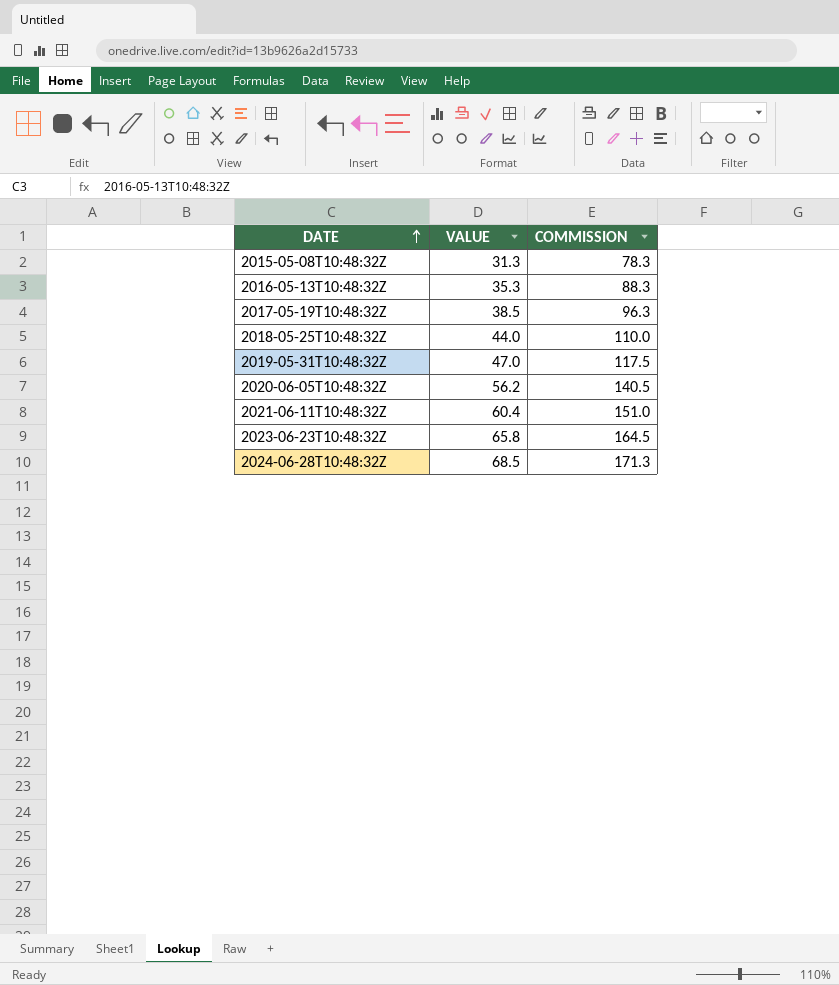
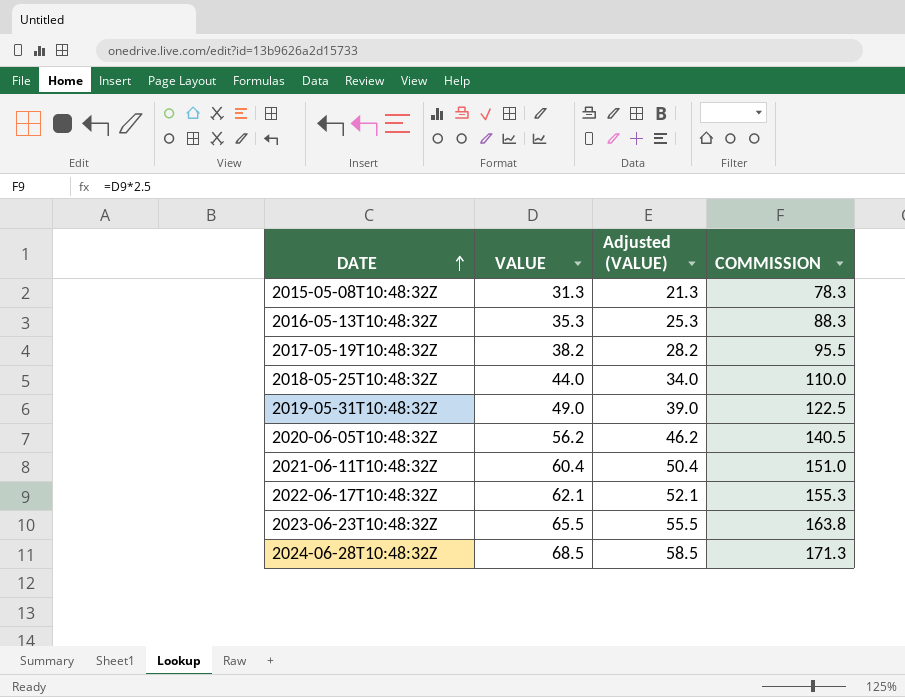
column Adjusted (VALUE) | formula: none -> [VALUE] - 10
2017-05-19T10:48:32Z | VALUE: 38.5 -> 38.2
2017-05-19T10:48:32Z | COMMISSION: 96.3 -> 95.5
2019-05-31T10:48:32Z | VALUE: 47.0 -> 49.0
2019-05-31T10:48:32Z | COMMISSION: 117.5 -> 122.5
row 2022-06-17T10:48:32Z: none -> 62.1 | 52.1 | 155.3
2023-06-23T10:48:32Z | VALUE: 65.8 -> 65.5
2023-06-23T10:48:32Z | COMMISSION: 164.5 -> 163.8

